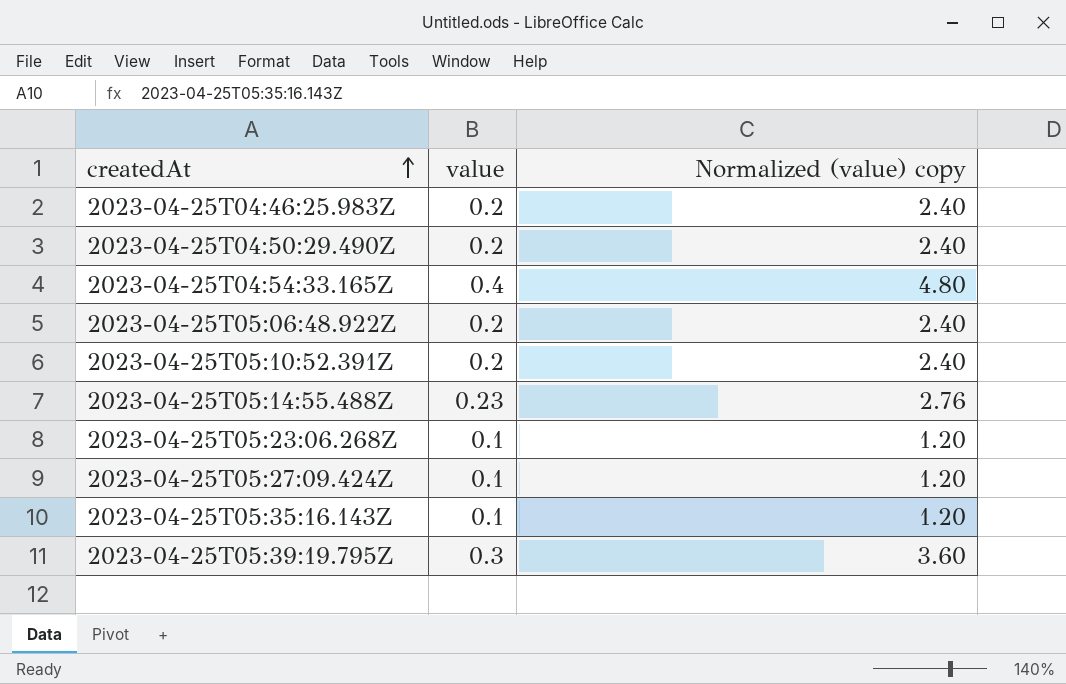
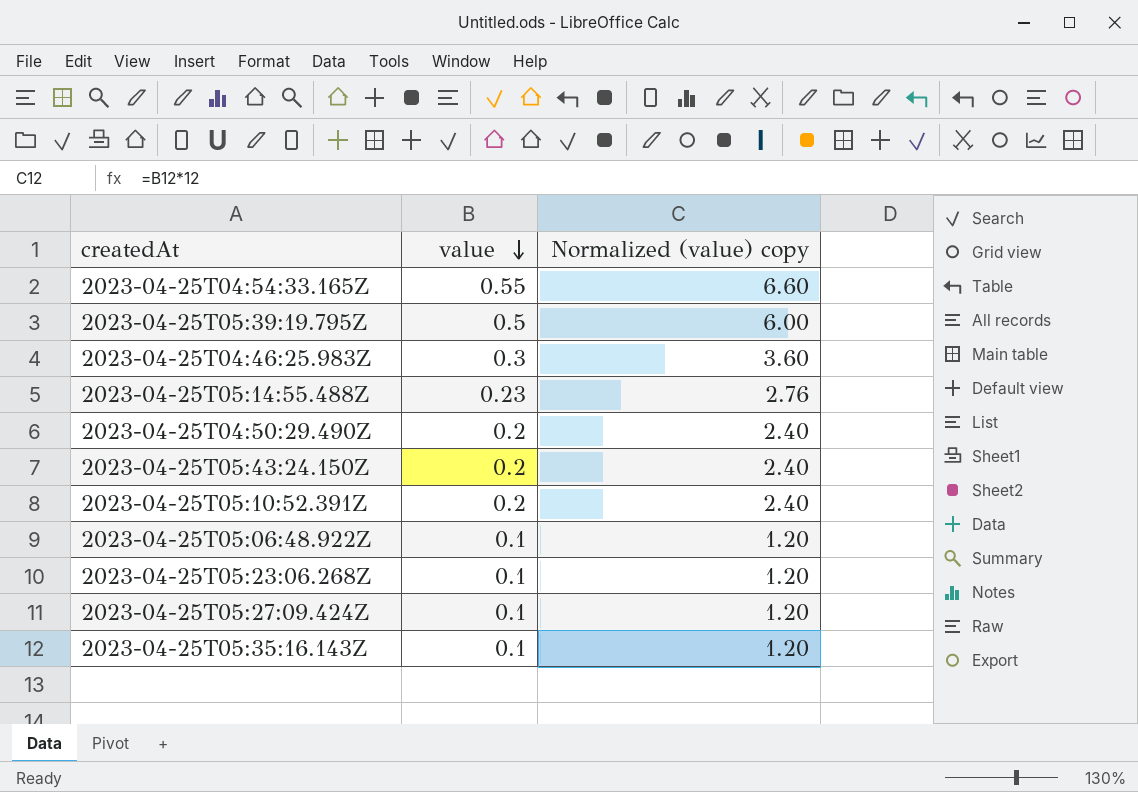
row order: createdAt ascending -> value descending
2023-04-25T04:54:33.165Z | value: 0.4 -> 0.55
2023-04-25T04:54:33.165Z | Normalized (value) copy: 4.80 -> 6.60
2023-04-25T05:39:19.795Z | value: 0.3 -> 0.5
2023-04-25T05:39:19.795Z | Normalized (value) copy: 3.60 -> 6.00
2023-04-25T04:46:25.983Z | value: 0.2 -> 0.3
2023-04-25T04:46:25.983Z | Normalized (value) copy: 2.40 -> 3.60
row 2023-04-25T05:43:24.150Z: none -> 0.2 | 2.40
2023-04-25T05:06:48.922Z | value: 0.2 -> 0.1
2023-04-25T05:06:48.922Z | Normalized (value) copy: 2.40 -> 1.20

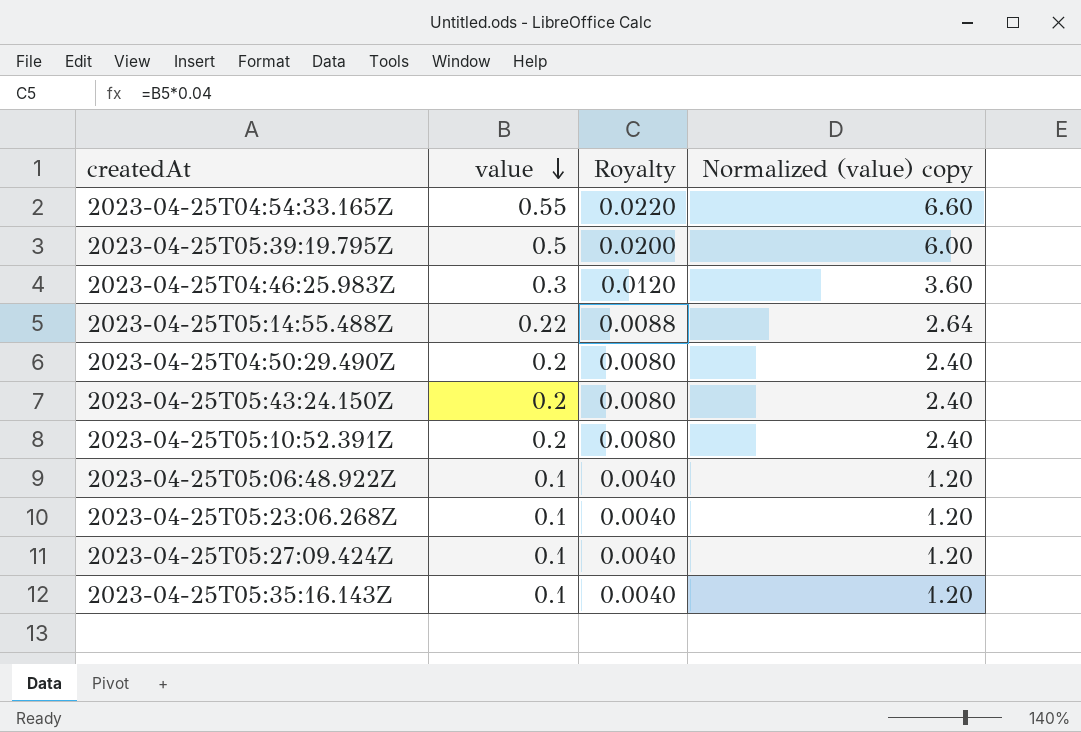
column Royalty | formula: none -> [value] * 0.04
2023-04-25T05:14:55.488Z | value: 0.23 -> 0.22
2023-04-25T05:14:55.488Z | Normalized (value) copy: 2.76 -> 2.64

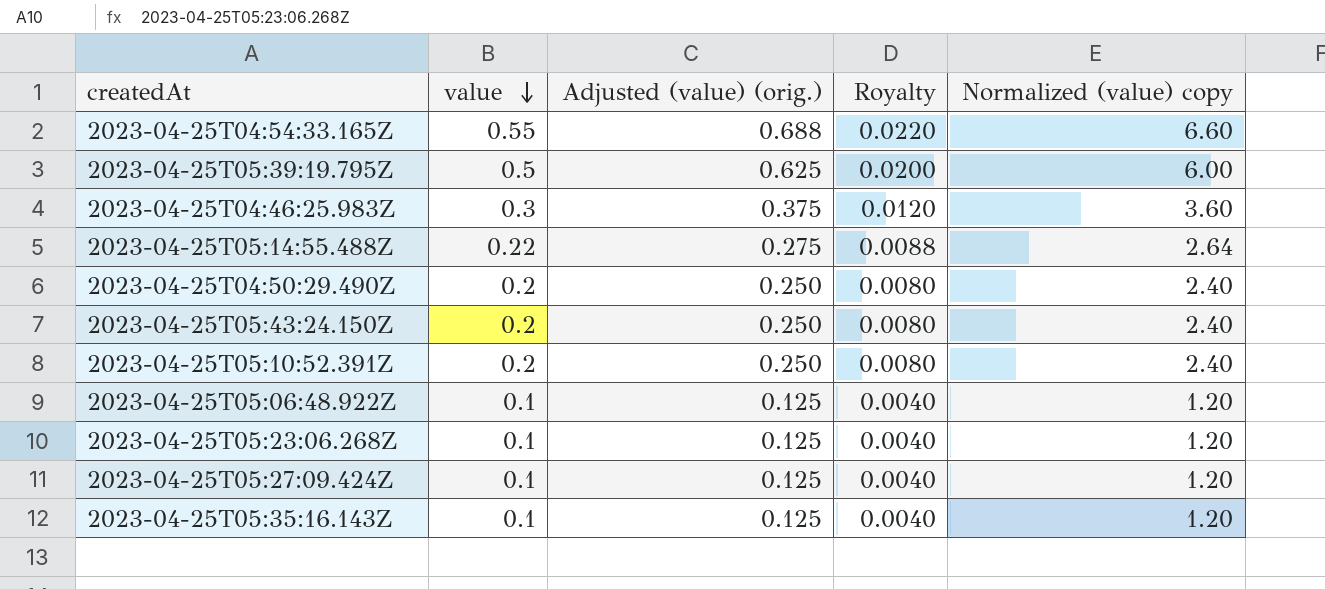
column Adjusted (value) (orig.) | formula: none -> [value] * 1.25

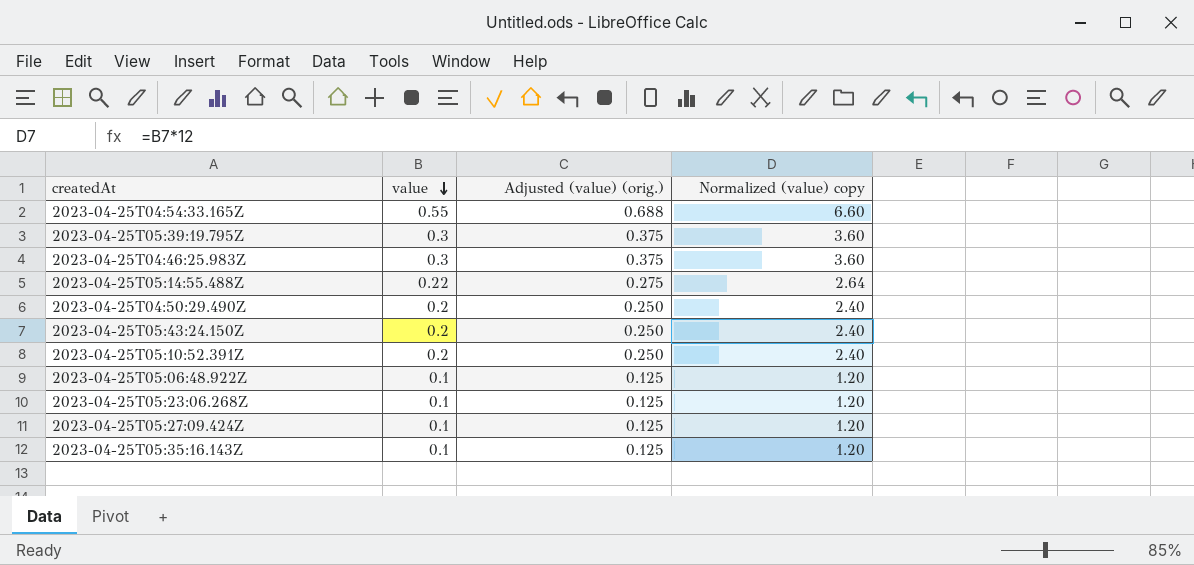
column Royalty | formula: [value] * 0.04 -> none
2023-04-25T05:39:19.795Z | value: 0.5 -> 0.3
2023-04-25T05:39:19.795Z | Adjusted (value) (orig.): 0.625 -> 0.375
2023-04-25T05:39:19.795Z | Normalized (value) copy: 6.00 -> 3.60

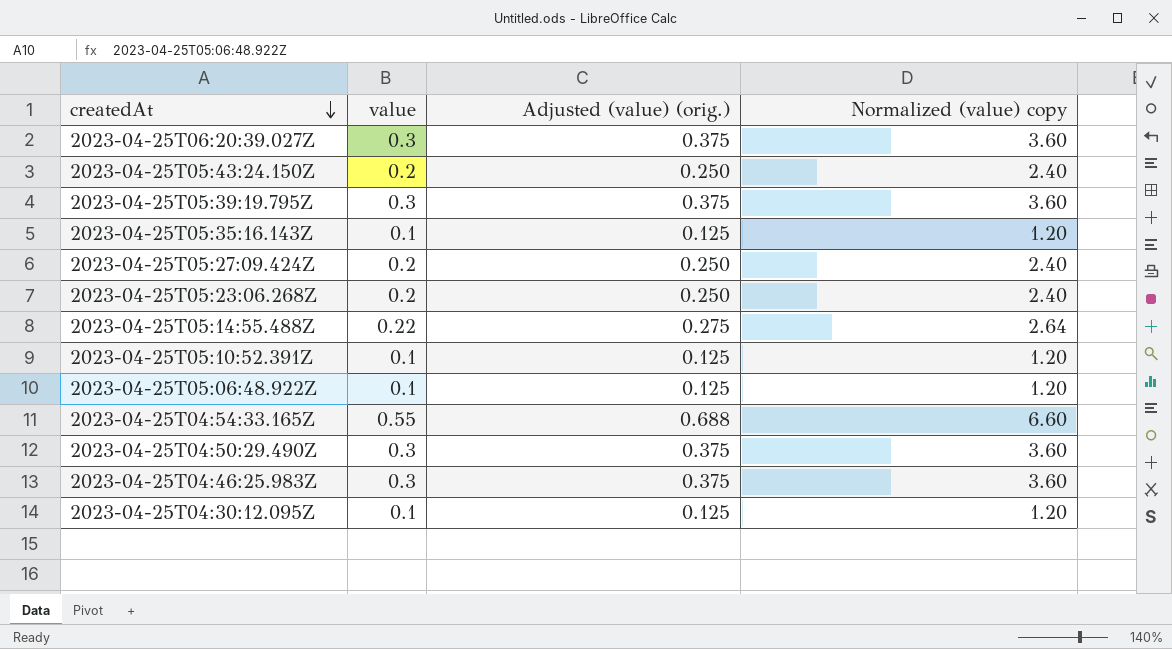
row order: value descending -> createdAt descending
row 2023-04-25T06:20:39.027Z: none -> 0.3 | 0.375 | 3.60
2023-04-25T05:27:09.424Z | value: 0.1 -> 0.2
2023-04-25T05:27:09.424Z | Adjusted (value) (orig.): 0.125 -> 0.250
2023-04-25T05:27:09.424Z | Normalized (value) copy: 1.20 -> 2.40
2023-04-25T05:23:06.268Z | value: 0.1 -> 0.2
2023-04-25T05:23:06.268Z | Adjusted (value) (orig.): 0.125 -> 0.250
2023-04-25T05:23:06.268Z | Normalized (value) copy: 1.20 -> 2.40
2023-04-25T05:10:52.391Z | value: 0.2 -> 0.1
2023-04-25T05:10:52.391Z | Adjusted (value) (orig.): 0.250 -> 0.125
2023-04-25T05:10:52.391Z | Normalized (value) copy: 2.40 -> 1.20
2023-04-25T04:50:29.490Z | value: 0.2 -> 0.3
2023-04-25T04:50:29.490Z | Adjusted (value) (orig.): 0.250 -> 0.375
2023-04-25T04:50:29.490Z | Normalized (value) copy: 2.40 -> 3.60
row 2023-04-25T04:30:12.095Z: none -> 0.1 | 0.125 | 1.20

